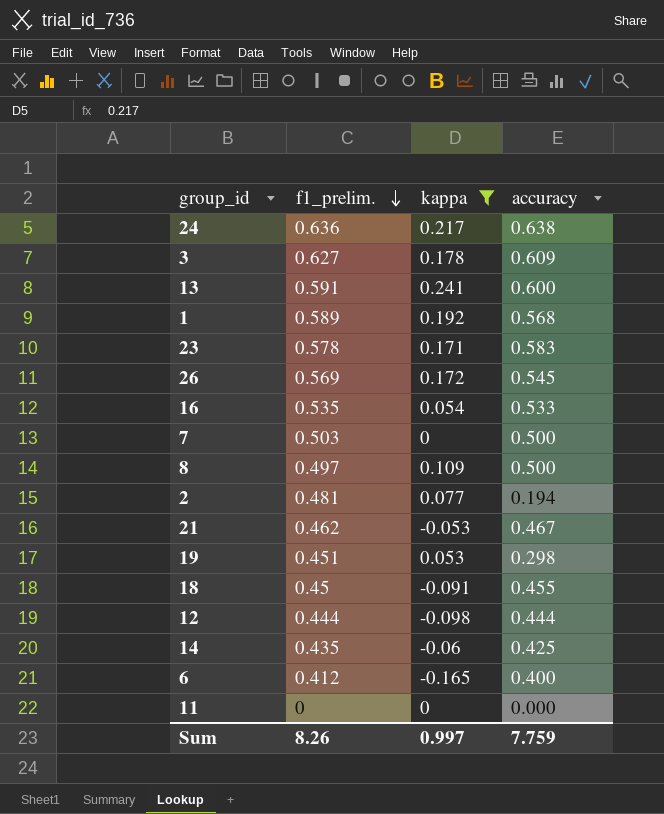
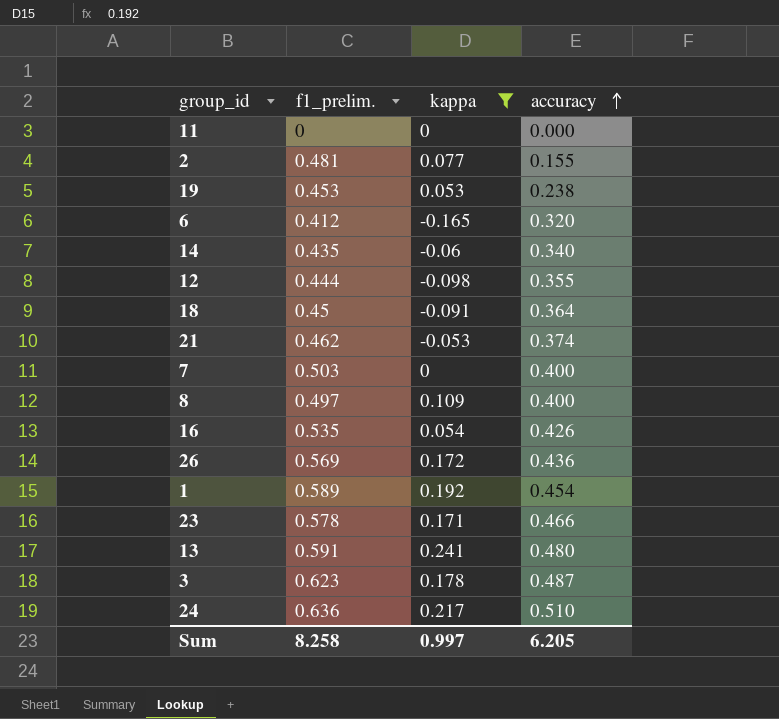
row order: f1_prelim. descending -> accuracy ascending
2 | accuracy: 0.194 -> 0.155
19 | f1_prelim.: 0.451 -> 0.453
19 | accuracy: 0.298 -> 0.238
6 | accuracy: 0.400 -> 0.320
14 | accuracy: 0.425 -> 0.340
12 | accuracy: 0.444 -> 0.355
18 | accuracy: 0.455 -> 0.364
21 | accuracy: 0.467 -> 0.374
7 | accuracy: 0.500 -> 0.400
8 | accuracy: 0.500 -> 0.400
16 | accuracy: 0.533 -> 0.426
26 | accuracy: 0.545 -> 0.436
1 | accuracy: 0.568 -> 0.454
23 | accuracy: 0.583 -> 0.466
13 | accuracy: 0.600 -> 0.480
3 | f1_prelim.: 0.627 -> 0.623
3 | accuracy: 0.609 -> 0.487
24 | accuracy: 0.638 -> 0.510
Sum | f1_prelim.: 8.26 -> 8.258
Sum | accuracy: 7.759 -> 6.205

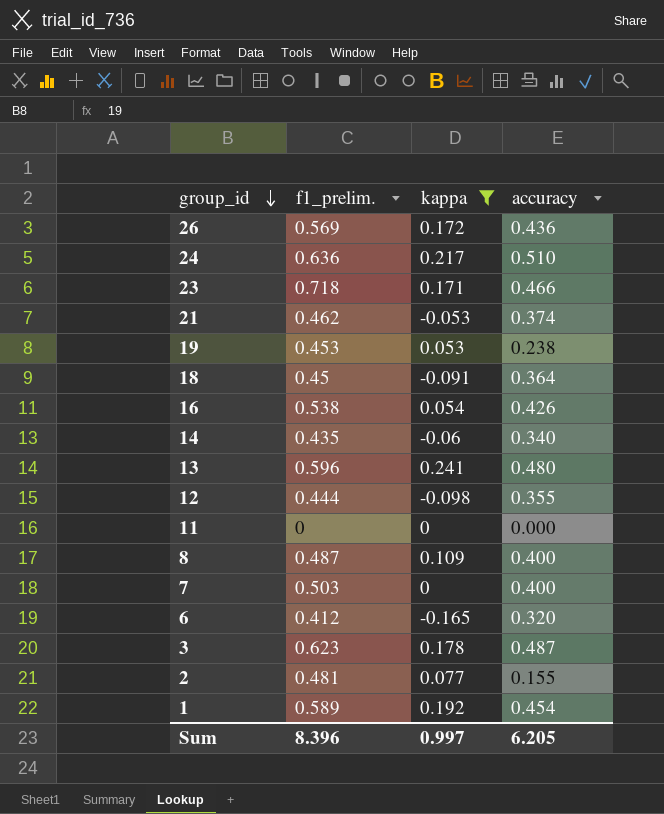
row order: accuracy ascending -> group_id descending
23 | f1_prelim.: 0.578 -> 0.718
16 | f1_prelim.: 0.535 -> 0.538
13 | f1_prelim.: 0.591 -> 0.596
8 | f1_prelim.: 0.497 -> 0.487
Sum | f1_prelim.: 8.258 -> 8.396

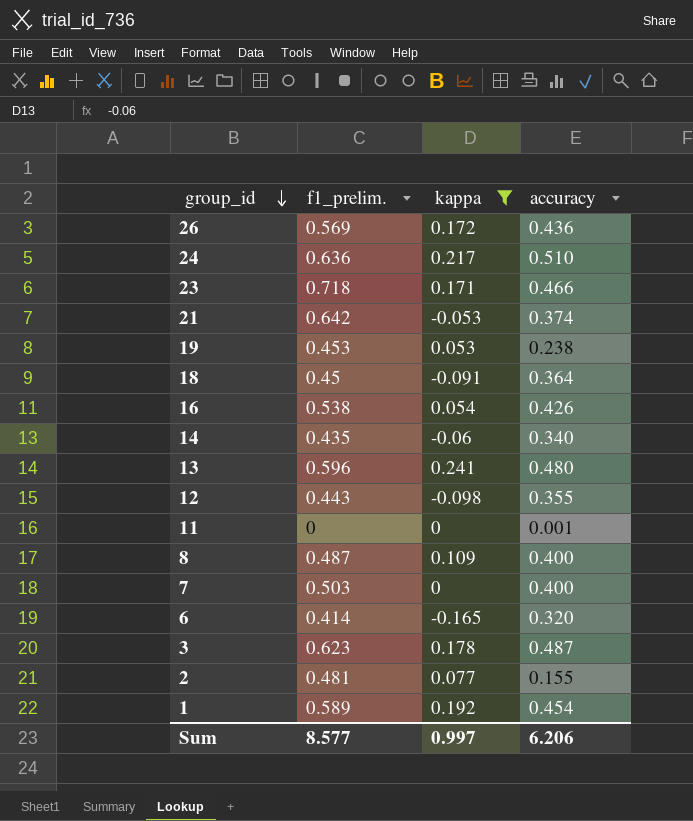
21 | f1_prelim.: 0.462 -> 0.642
12 | f1_prelim.: 0.444 -> 0.443
11 | accuracy: 0.000 -> 0.001
6 | f1_prelim.: 0.412 -> 0.414
Sum | f1_prelim.: 8.396 -> 8.577
Sum | accuracy: 6.205 -> 6.206

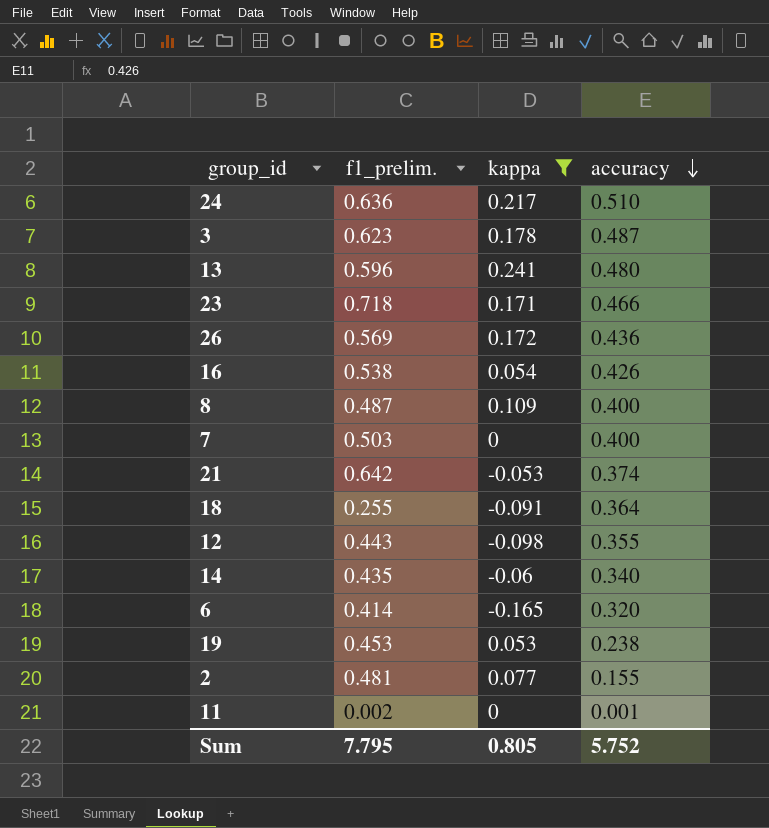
row order: group_id descending -> accuracy descending
row 1: 0.589 | 0.192 | 0.454 -> none
18 | f1_prelim.: 0.45 -> 0.255
11 | f1_prelim.: 0 -> 0.002
Sum | f1_prelim.: 8.577 -> 7.795
Sum | kappa: 0.997 -> 0.805
Sum | accuracy: 6.206 -> 5.752

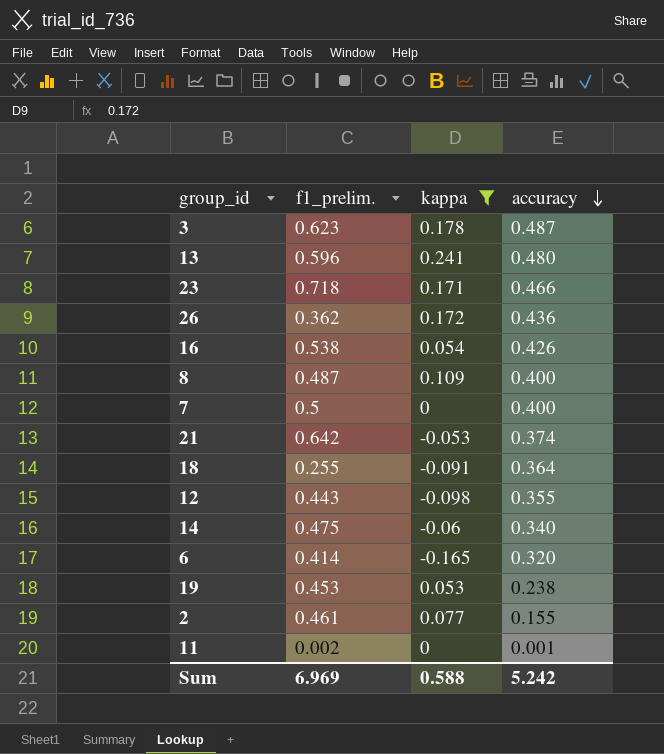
row 24: 0.636 | 0.217 | 0.510 -> none
26 | f1_prelim.: 0.569 -> 0.362
7 | f1_prelim.: 0.503 -> 0.5
14 | f1_prelim.: 0.435 -> 0.475
2 | f1_prelim.: 0.481 -> 0.461
Sum | f1_prelim.: 7.795 -> 6.969
Sum | kappa: 0.805 -> 0.588
Sum | accuracy: 5.752 -> 5.242

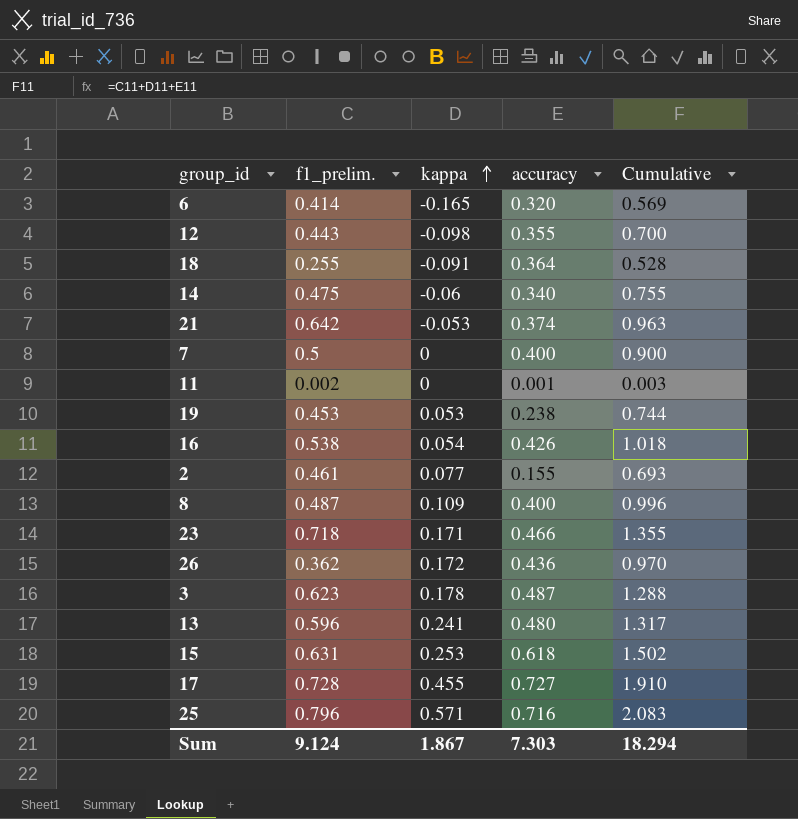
filter: kappa <= 0.241 -> none
row order: accuracy descending -> kappa ascending
column Cumulative | formula: none -> [f1_prelim.] + [kappa] + [accuracy]
Sum | f1_prelim.: 6.969 -> 9.124
Sum | kappa: 0.588 -> 1.867
Sum | accuracy: 5.242 -> 7.303

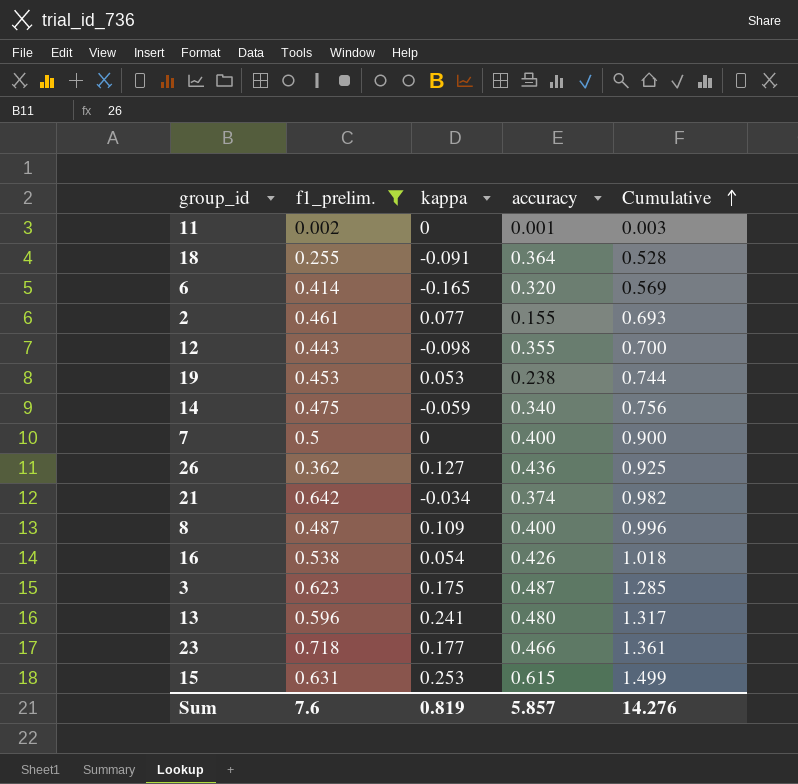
filter: none -> f1_prelim. <= 0.718
row order: kappa ascending -> Cumulative ascending
14 | kappa: -0.06 -> -0.059
14 | Cumulative: 0.755 -> 0.756
26 | kappa: 0.172 -> 0.127
26 | Cumulative: 0.970 -> 0.925
21 | kappa: -0.053 -> -0.034
21 | Cumulative: 0.963 -> 0.982
3 | kappa: 0.178 -> 0.175
3 | Cumulative: 1.288 -> 1.285
23 | kappa: 0.171 -> 0.177
23 | Cumulative: 1.355 -> 1.361
15 | accuracy: 0.618 -> 0.615
15 | Cumulative: 1.502 -> 1.499
Sum | f1_prelim.: 9.124 -> 7.6
Sum | kappa: 1.867 -> 0.819
Sum | accuracy: 7.303 -> 5.857
Sum | Cumulative: 18.294 -> 14.276

